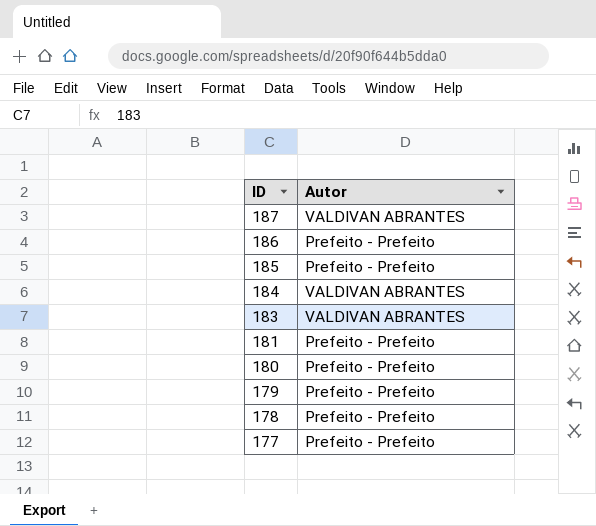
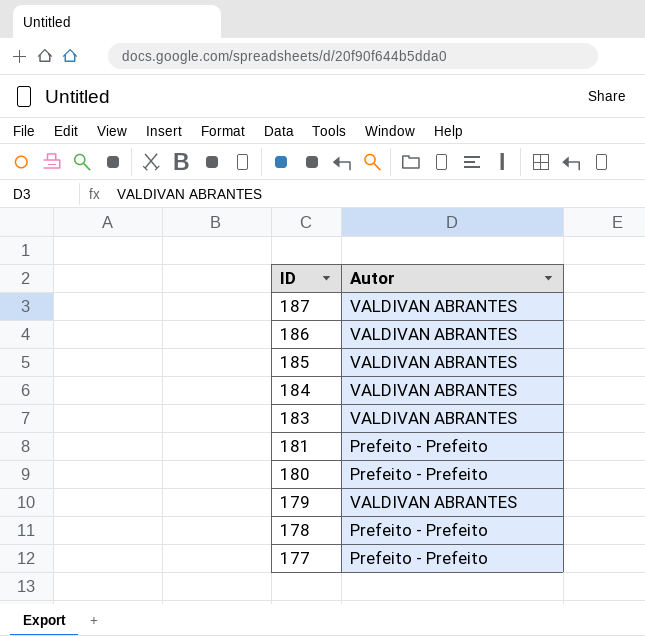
186 | Autor: Prefeito - Prefeito -> VALDIVAN ABRANTES
185 | Autor: Prefeito - Prefeito -> VALDIVAN ABRANTES
179 | Autor: Prefeito - Prefeito -> VALDIVAN ABRANTES

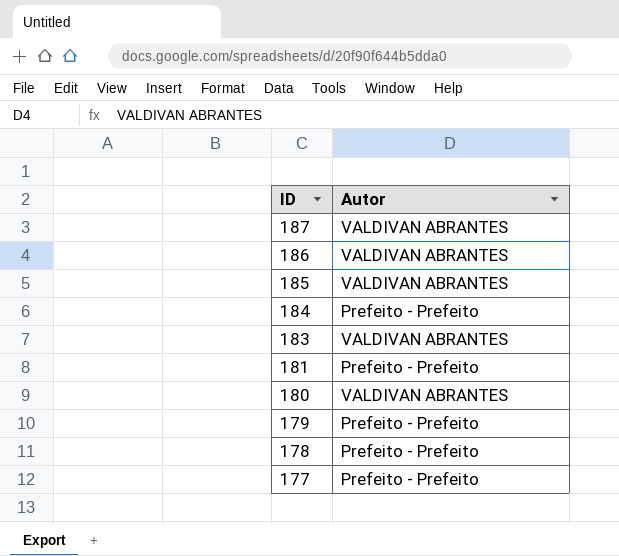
184 | Autor: VALDIVAN ABRANTES -> Prefeito - Prefeito
180 | Autor: Prefeito - Prefeito -> VALDIVAN ABRANTES
179 | Autor: VALDIVAN ABRANTES -> Prefeito - Prefeito

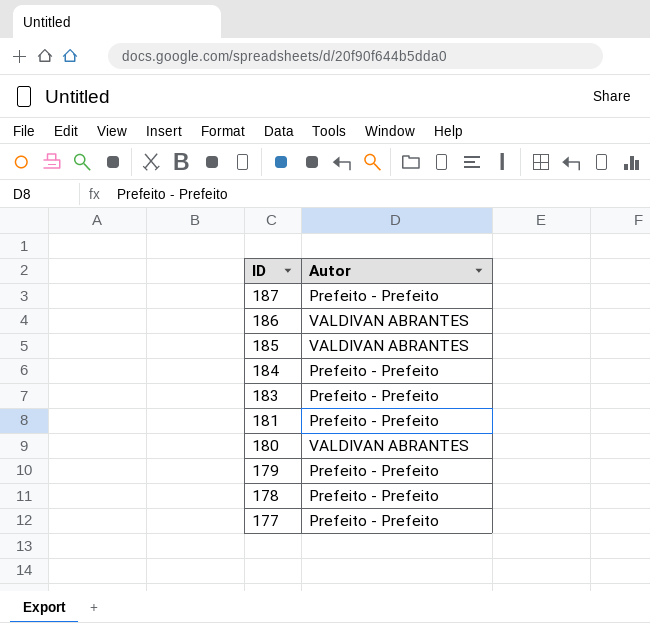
187 | Autor: VALDIVAN ABRANTES -> Prefeito - Prefeito
183 | Autor: VALDIVAN ABRANTES -> Prefeito - Prefeito

